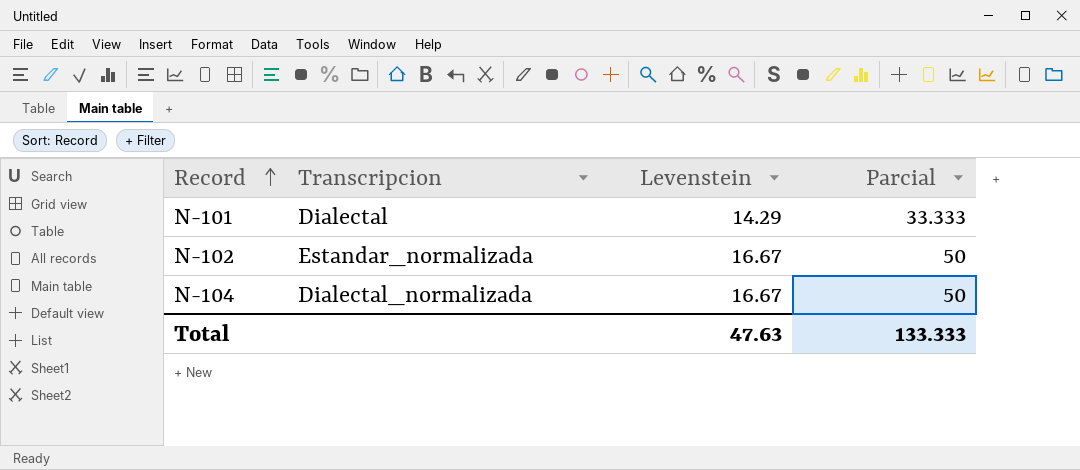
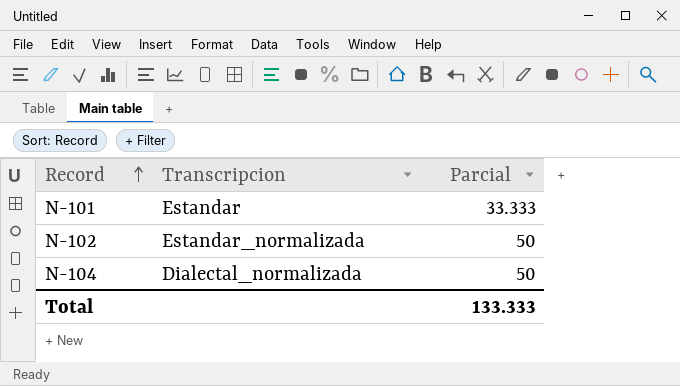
column Levenstein | position: 3 -> none
N-101 | Transcripcion: Dialectal -> Estandar

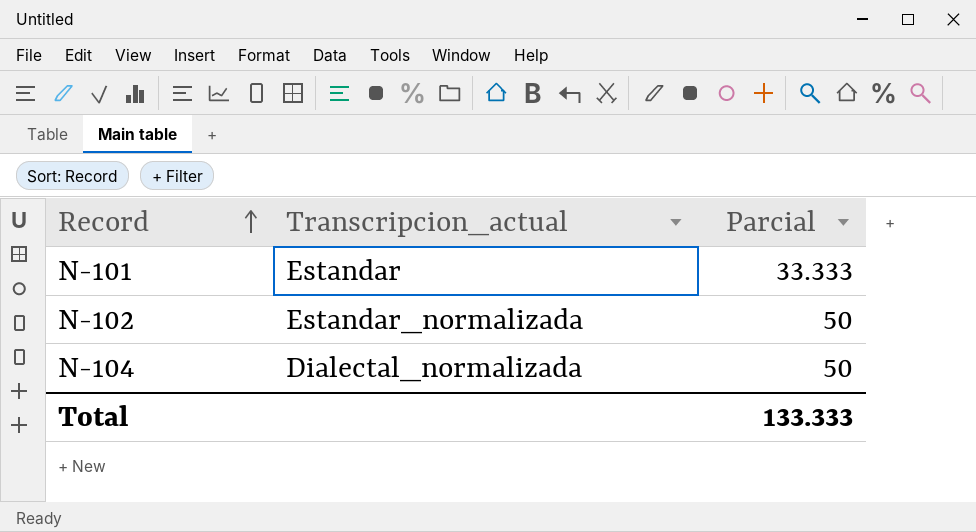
column name: Transcripcion -> Transcripcion_actual

